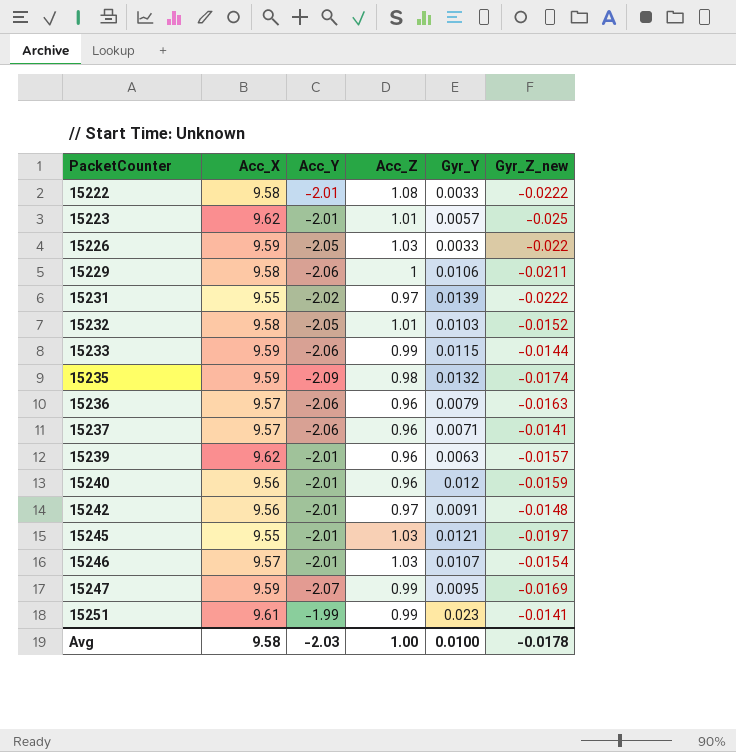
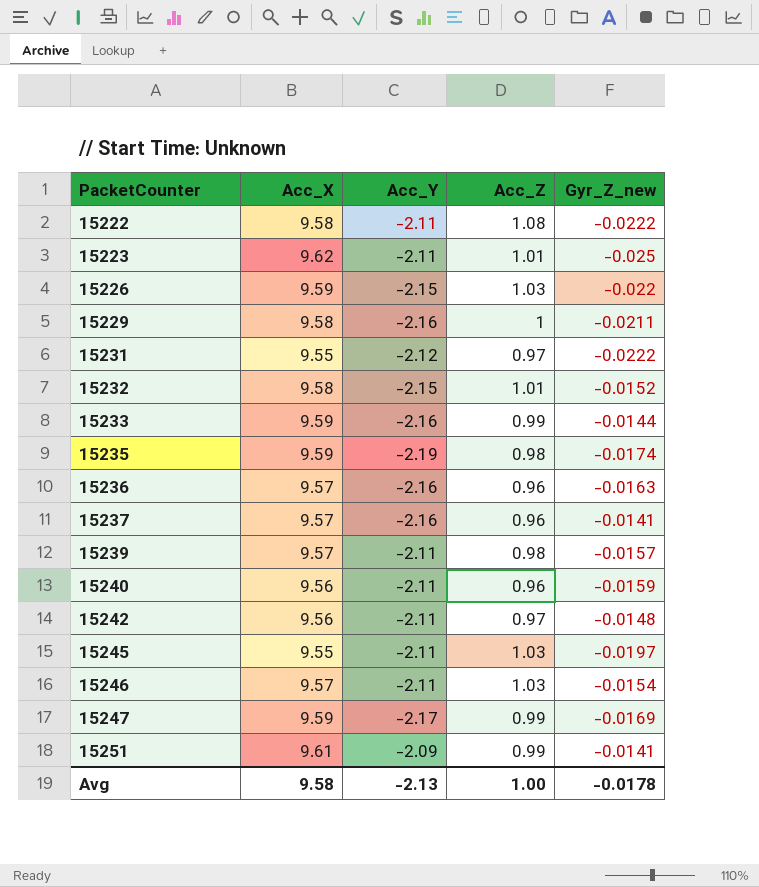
column Gyr_Y | position: 5 -> none
15222 | Acc_Y: -2.01 -> -2.11
15223 | Acc_Y: -2.01 -> -2.11
15226 | Acc_Y: -2.05 -> -2.15
15229 | Acc_Y: -2.06 -> -2.16
15231 | Acc_Y: -2.02 -> -2.12
15232 | Acc_Y: -2.05 -> -2.15
15233 | Acc_Y: -2.06 -> -2.16
15235 | Acc_Y: -2.09 -> -2.19
15236 | Acc_Y: -2.06 -> -2.16
15237 | Acc_Y: -2.06 -> -2.16
15239 | Acc_X: 9.62 -> 9.57
15239 | Acc_Y: -2.01 -> -2.11
15239 | Acc_Z: 0.96 -> 0.98
15240 | Acc_Y: -2.01 -> -2.11
15242 | Acc_Y: -2.01 -> -2.11
15245 | Acc_Y: -2.01 -> -2.11
15246 | Acc_Y: -2.01 -> -2.11
15247 | Acc_Y: -2.07 -> -2.17
15251 | Acc_Y: -1.99 -> -2.09
Avg | Acc_Y: -2.03 -> -2.13

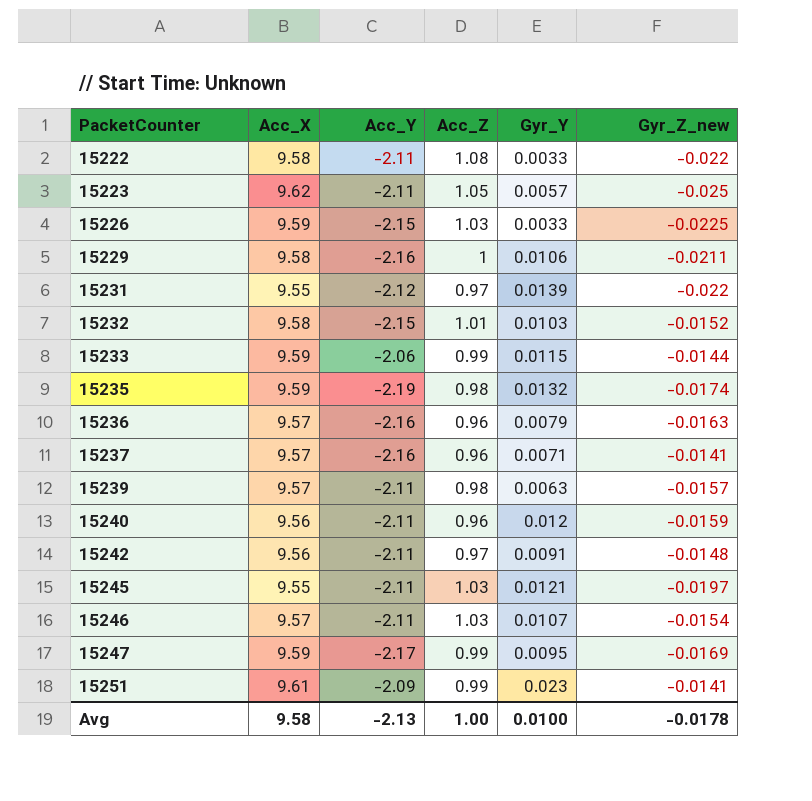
column Gyr_Y | position: none -> 5
15222 | Gyr_Z_new: -0.0222 -> -0.022
15223 | Acc_Z: 1.01 -> 1.05
15226 | Gyr_Z_new: -0.022 -> -0.0225
15231 | Gyr_Z_new: -0.0222 -> -0.022
15233 | Acc_Y: -2.16 -> -2.06

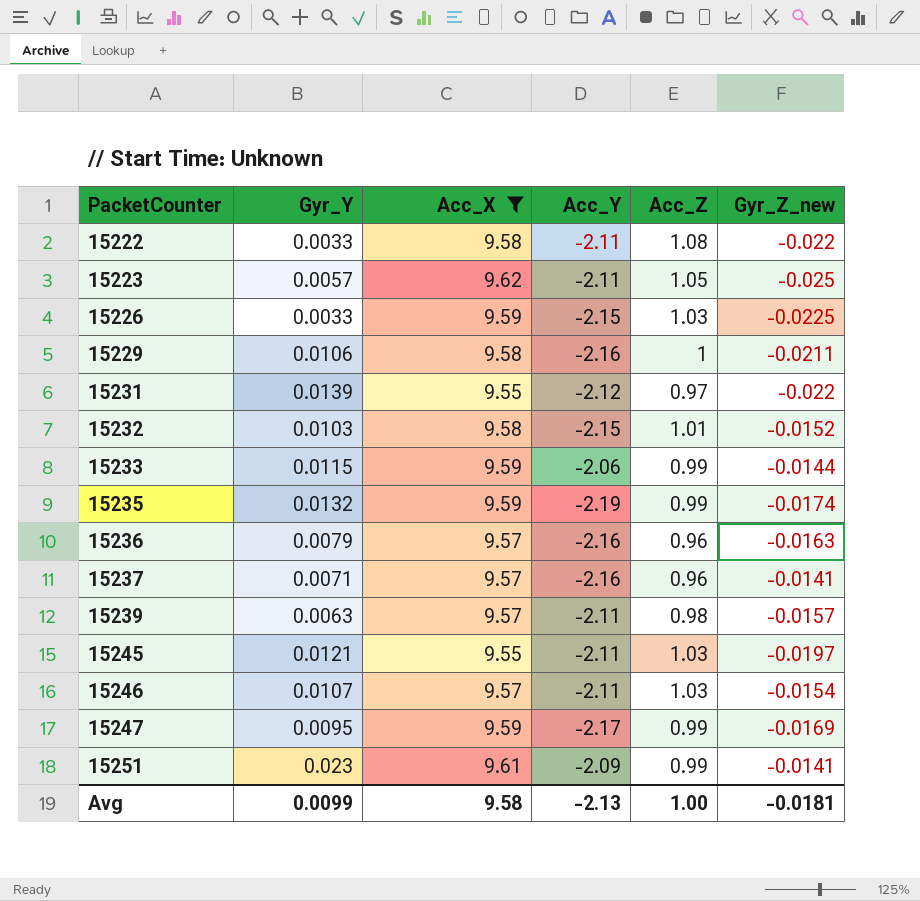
filter: none -> Acc_X != 9.56
column Gyr_Y | position: 5 -> 2
15235 | Acc_Z: 0.98 -> 0.99
Avg | Gyr_Y: 0.0100 -> 0.0099
Avg | Gyr_Z_new: -0.0178 -> -0.0181

